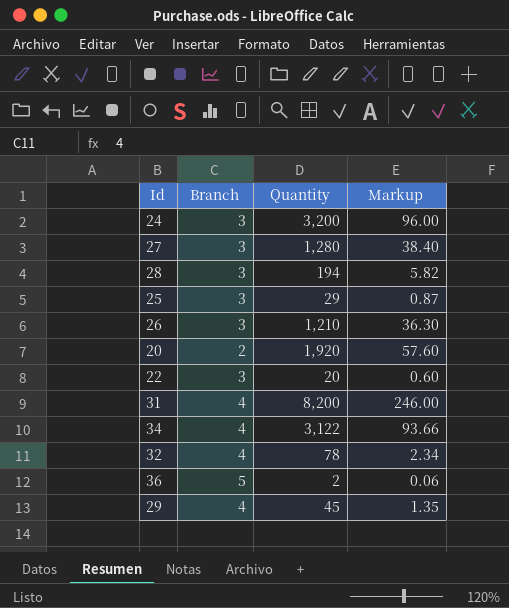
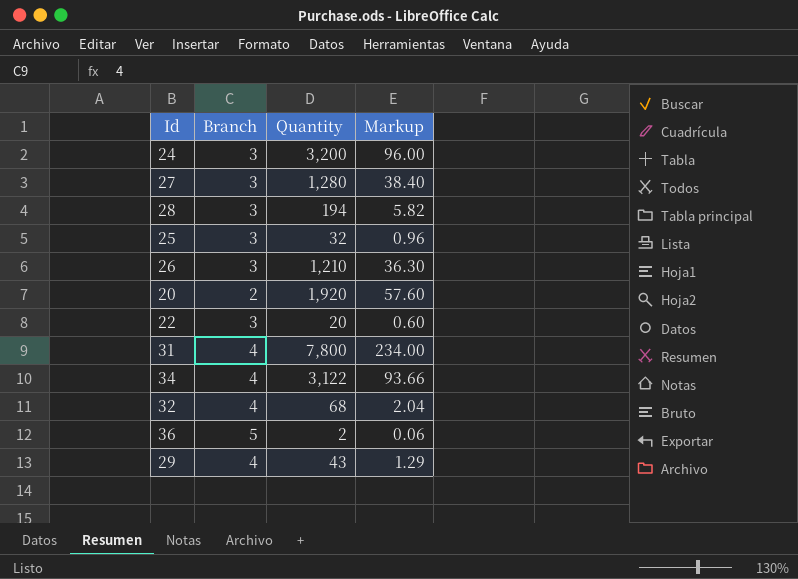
25 | Quantity: 29 -> 32
25 | Markup: 0.87 -> 0.96
31 | Quantity: 8,200 -> 7,800
31 | Markup: 246.00 -> 234.00
32 | Quantity: 78 -> 68
32 | Markup: 2.34 -> 2.04
29 | Quantity: 45 -> 43
29 | Markup: 1.35 -> 1.29

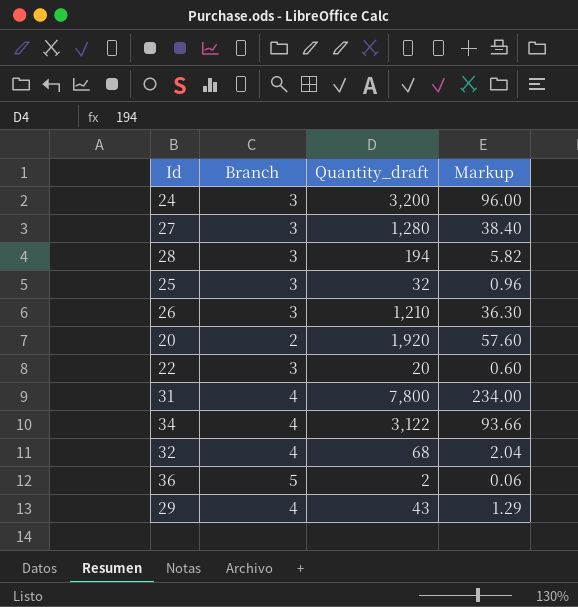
column name: Quantity -> Quantity_draft

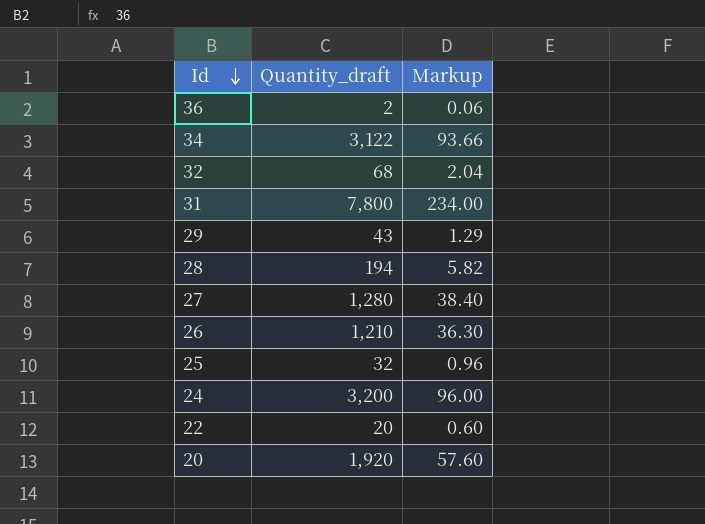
row order: none -> Id descending
column Branch | position: 2 -> none

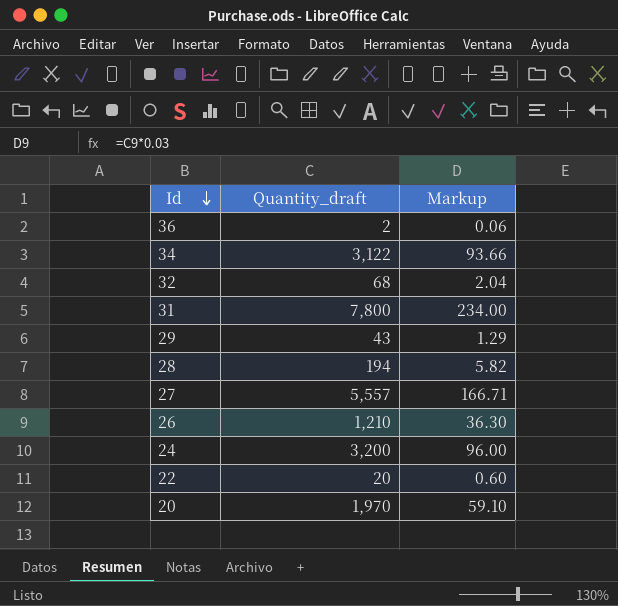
row 25: 32 | 0.96 -> none
27 | Quantity_draft: 1,280 -> 5,557
27 | Markup: 38.40 -> 166.71
20 | Quantity_draft: 1,920 -> 1,970
20 | Markup: 57.60 -> 59.10

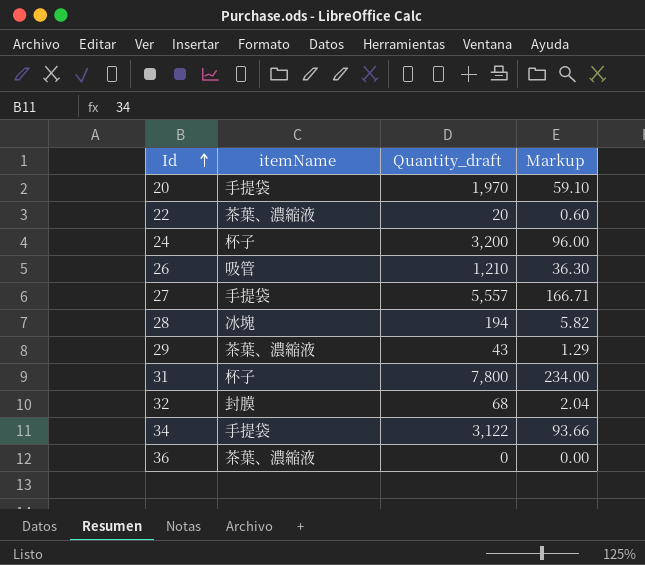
row order: Id descending -> Id ascending
column itemName | position: none -> 2
36 | Quantity_draft: 2 -> 0
36 | Markup: 0.06 -> 0.00

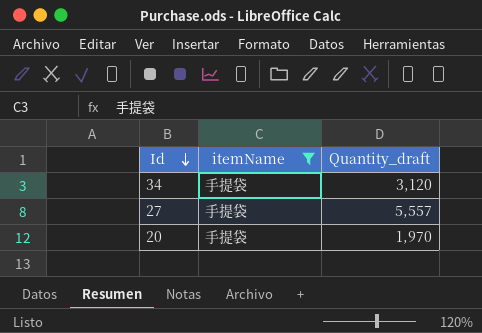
filter: none -> itemName = 手提袋
row order: Id ascending -> Id descending
column Markup | formula: [Quantity_draft] * 0.03 -> none
34 | Quantity_draft: 3,122 -> 3,120

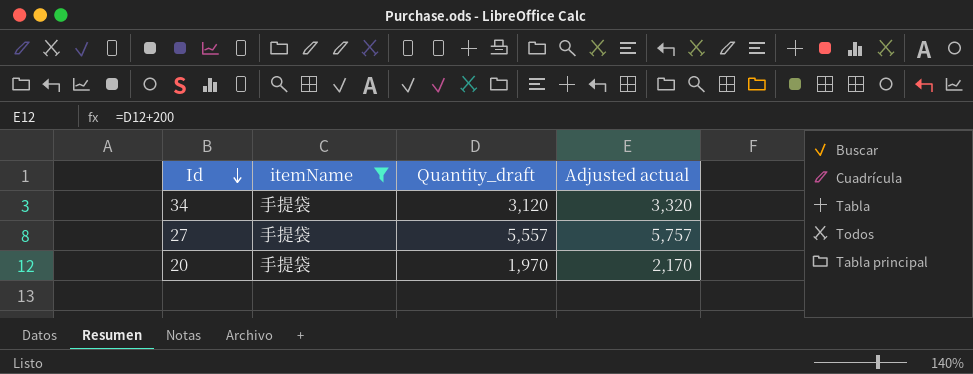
column Adjusted actual | formula: none -> [Quantity_draft] + 200

